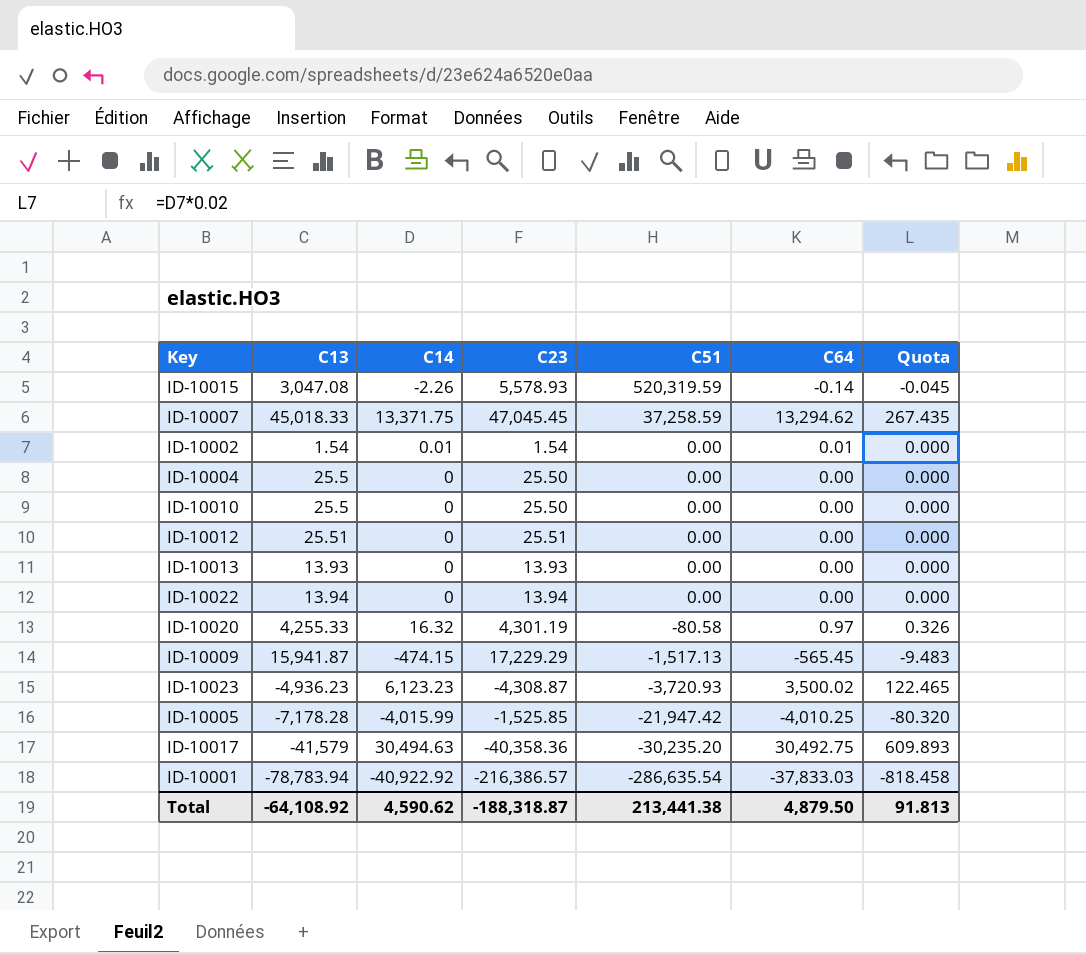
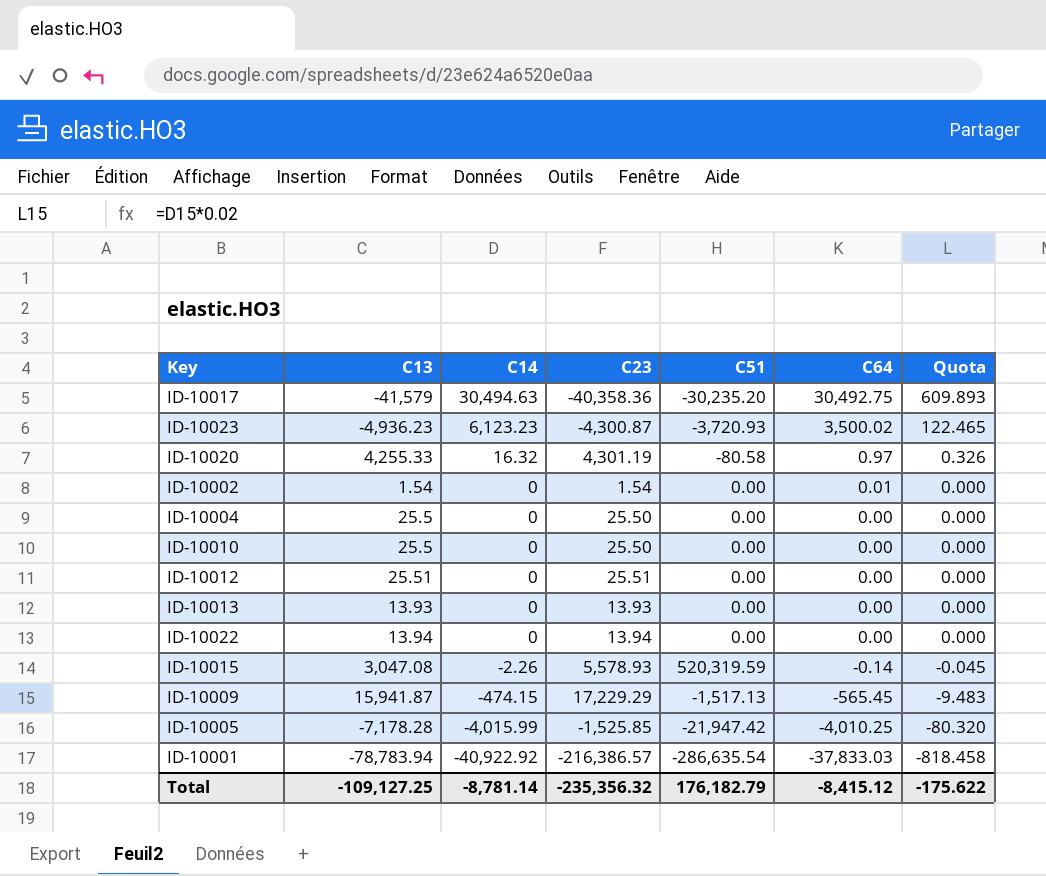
row order: C51 descending -> C14 descending
row ID-10007: 45,018.33 | 13,371.75 | 47,045.45 | 37,258.59 | 13,294.62 | 267.435 -> none
ID-10023 | C23: -4,308.87 -> -4,300.87
ID-10002 | C14: 0.01 -> 0
Total | C13: -64,108.92 -> -109,127.25
Total | C14: 4,590.62 -> -8,781.14
Total | C23: -188,318.87 -> -235,356.32
Total | C51: 213,441.38 -> 176,182.79
Total | C64: 4,879.50 -> -8,415.12
Total | Quota: 91.813 -> -175.622

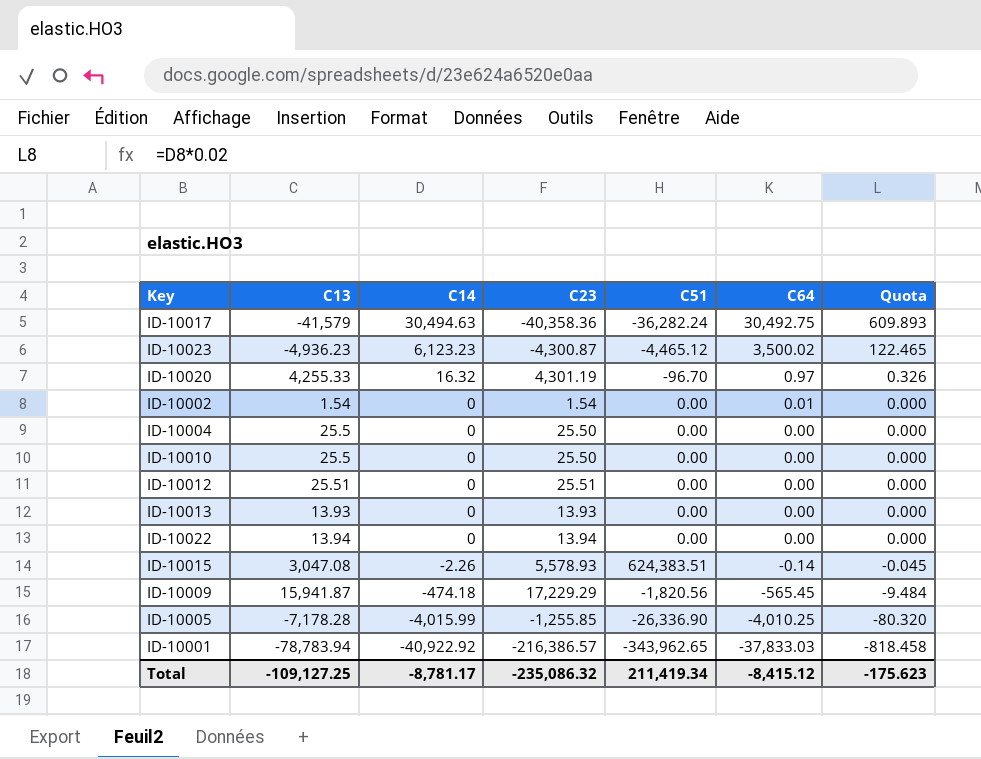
ID-10017 | C51: -30,235.20 -> -36,282.24
ID-10023 | C51: -3,720.93 -> -4,465.12
ID-10020 | C51: -80.58 -> -96.70
ID-10015 | C51: 520,319.59 -> 624,383.51
ID-10009 | C14: -474.15 -> -474.18
ID-10009 | C51: -1,517.13 -> -1,820.56
ID-10009 | Quota: -9.483 -> -9.484
ID-10005 | C23: -1,525.85 -> -1,255.85
ID-10005 | C51: -21,947.42 -> -26,336.90
ID-10001 | C51: -286,635.54 -> -343,962.65
Total | C14: -8,781.14 -> -8,781.17
Total | C23: -235,356.32 -> -235,086.32
Total | C51: 176,182.79 -> 211,419.34
Total | Quota: -175.622 -> -175.623

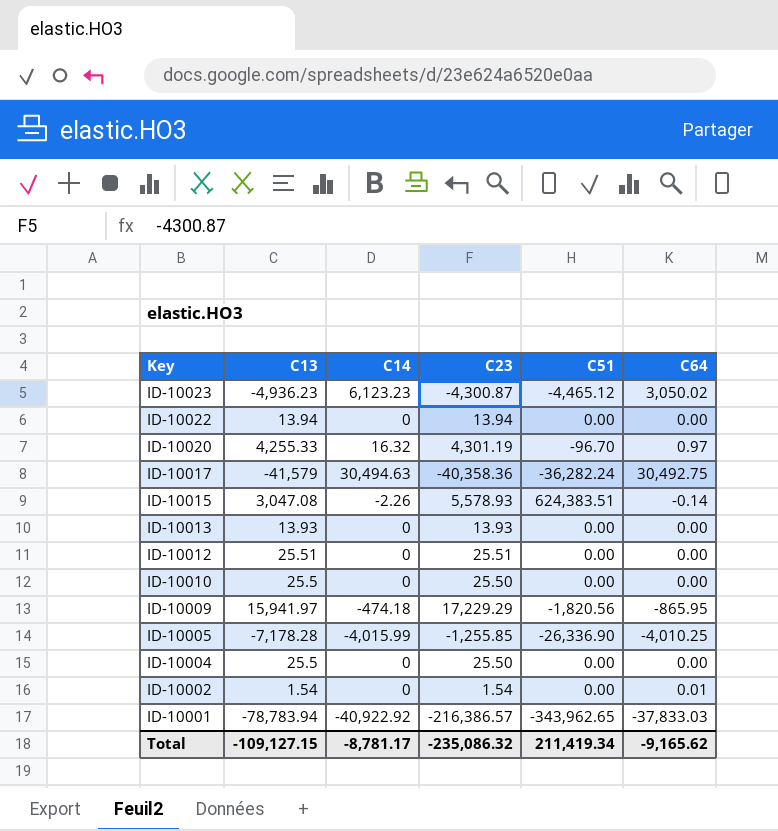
row order: C14 descending -> Key descending
column Quota | formula: [C14] * 0.02 -> none
ID-10023 | C64: 3,500.02 -> 3,050.02
ID-10009 | C13: 15,941.87 -> 15,941.97
ID-10009 | C64: -565.45 -> -865.95
Total | C13: -109,127.25 -> -109,127.15
Total | C64: -8,415.12 -> -9,165.62

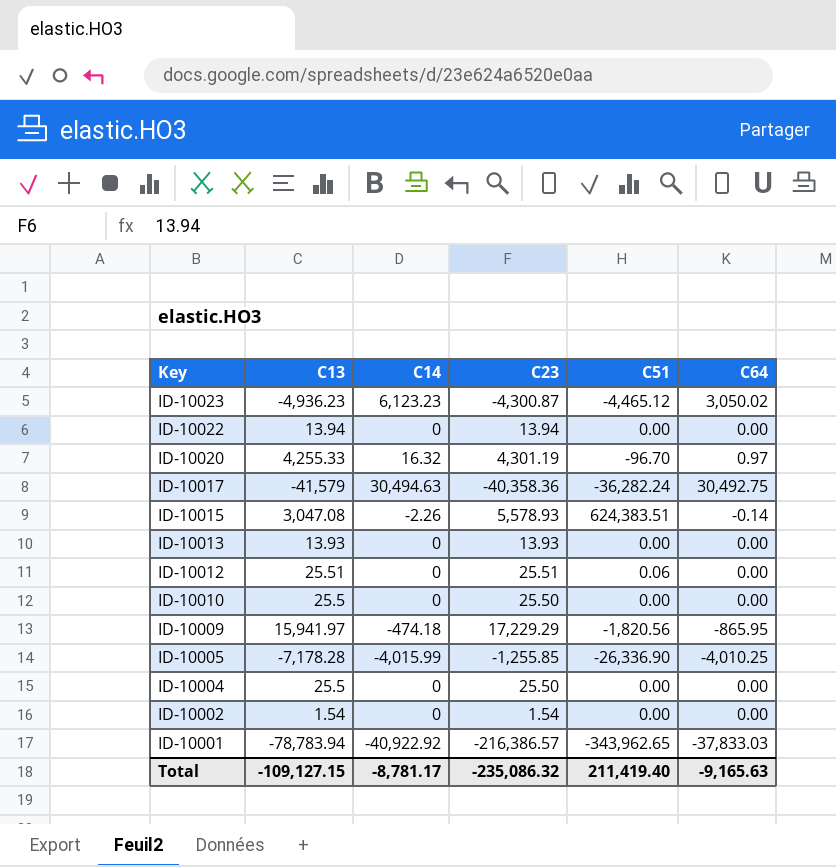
ID-10012 | C51: 0.00 -> 0.06
ID-10002 | C64: 0.01 -> 0.00
Total | C51: 211,419.34 -> 211,419.40
Total | C64: -9,165.62 -> -9,165.63

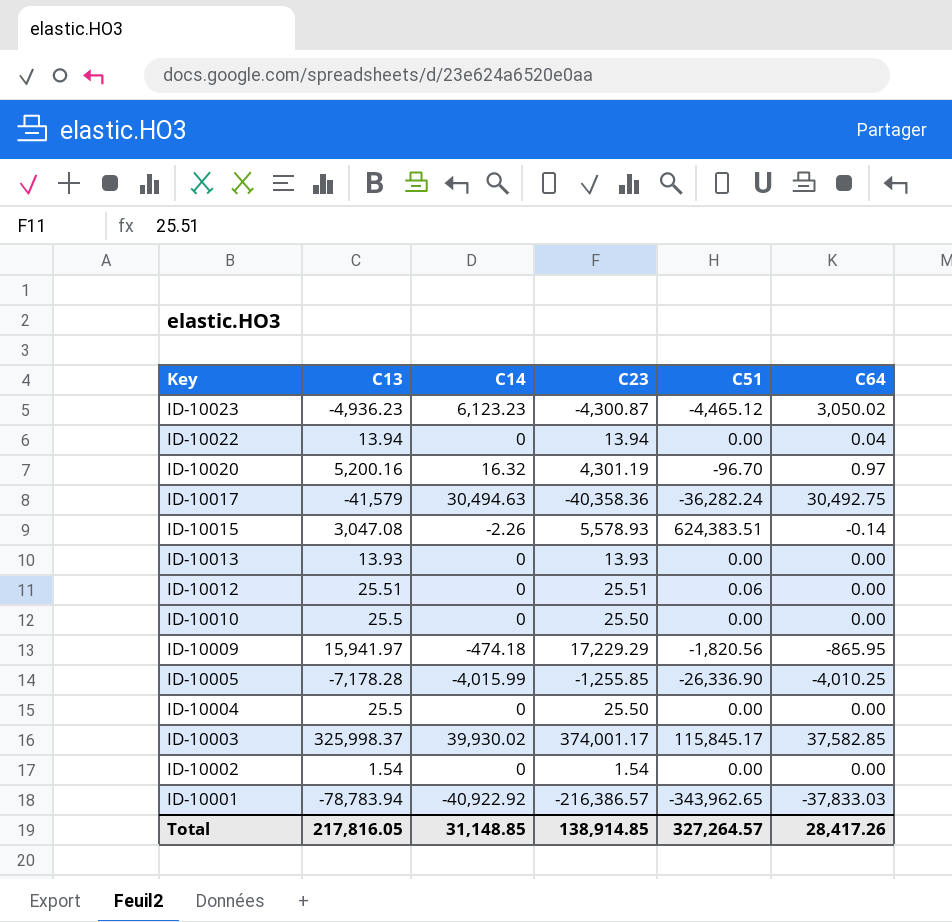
ID-10022 | C64: 0.00 -> 0.04
ID-10020 | C13: 4,255.33 -> 5,200.16
row ID-10003: none -> 325,998.37 | 39,930.02 | 374,001.17 | 115,845.17 | 37,582.85
Total | C13: -109,127.15 -> 217,816.05
Total | C14: -8,781.17 -> 31,148.85
Total | C23: -235,086.32 -> 138,914.85
Total | C51: 211,419.40 -> 327,264.57
Total | C64: -9,165.63 -> 28,417.26

